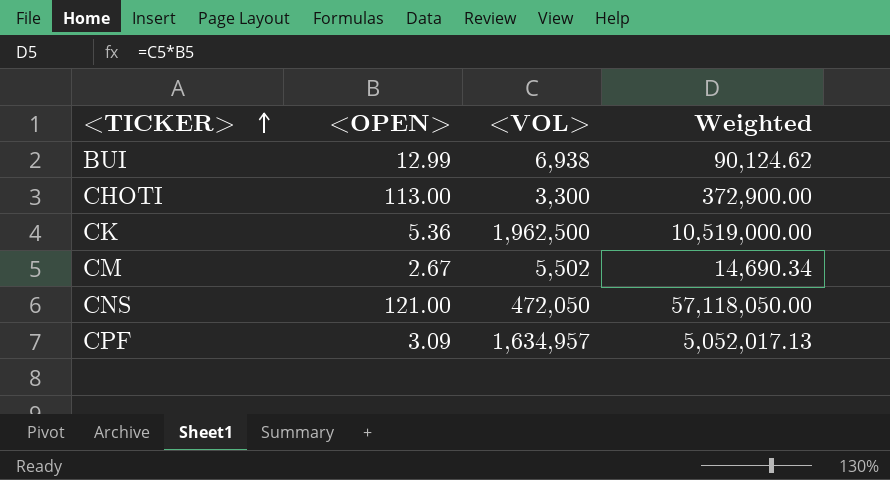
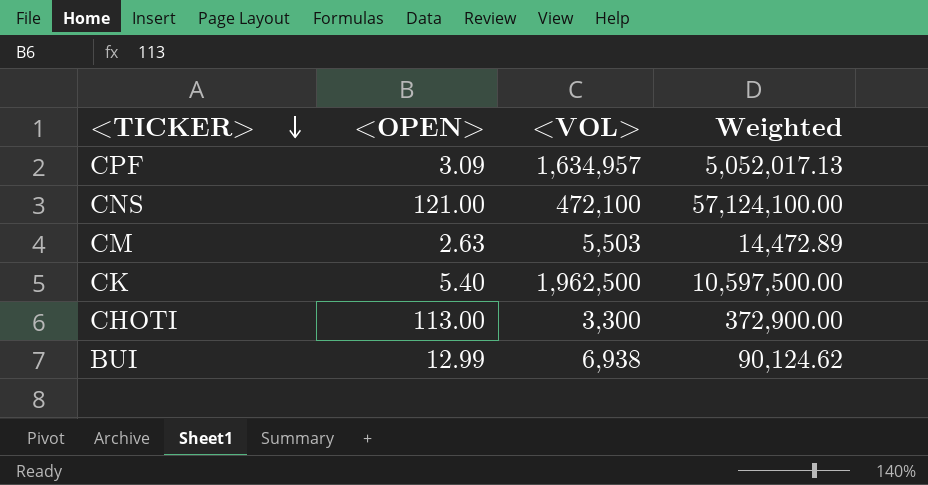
row order: <TICKER> ascending -> <TICKER> descending
CNS | <VOL>: 472,050 -> 472,100
CNS | Weighted: 57,118,050.00 -> 57,124,100.00
CM | <OPEN>: 2.67 -> 2.63
CM | <VOL>: 5,502 -> 5,503
CM | Weighted: 14,690.34 -> 14,472.89
CK | <OPEN>: 5.36 -> 5.40
CK | Weighted: 10,519,000.00 -> 10,597,500.00

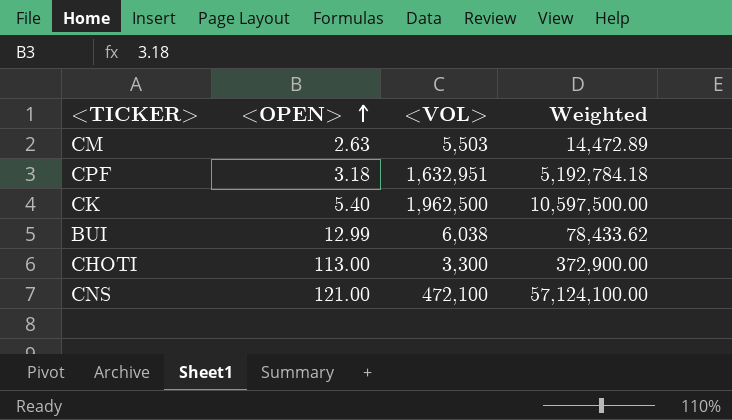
row order: <TICKER> descending -> <OPEN> ascending
CPF | <OPEN>: 3.09 -> 3.18
CPF | <VOL>: 1,634,957 -> 1,632,951
CPF | Weighted: 5,052,017.13 -> 5,192,784.18
BUI | <VOL>: 6,938 -> 6,038
BUI | Weighted: 90,124.62 -> 78,433.62

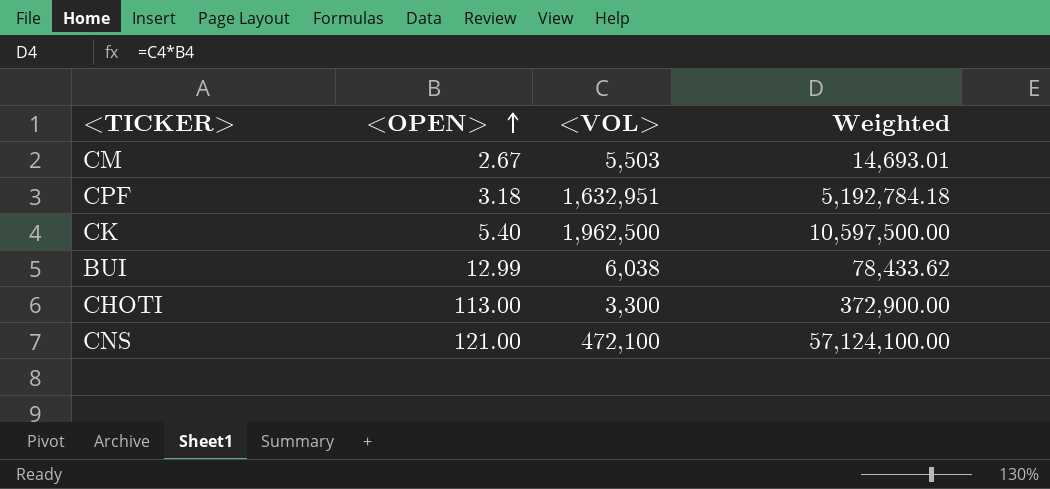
CM | <OPEN>: 2.63 -> 2.67
CM | Weighted: 14,472.89 -> 14,693.01

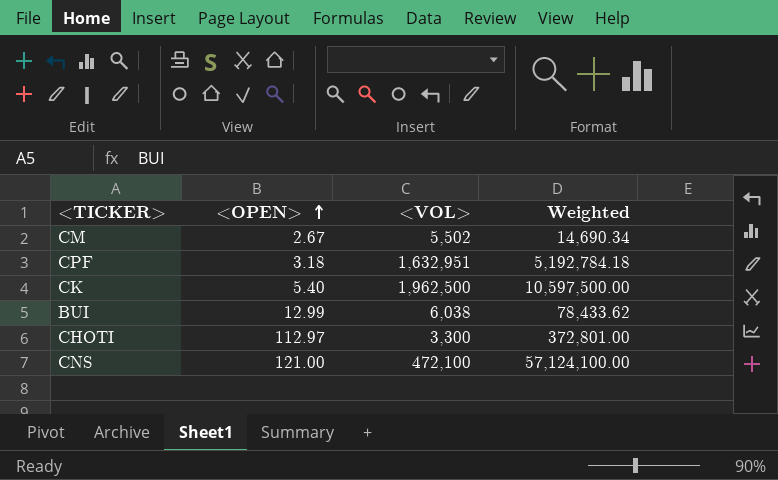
CM | <VOL>: 5,503 -> 5,502
CM | Weighted: 14,693.01 -> 14,690.34
CHOTI | <OPEN>: 113.00 -> 112.97
CHOTI | Weighted: 372,900.00 -> 372,801.00

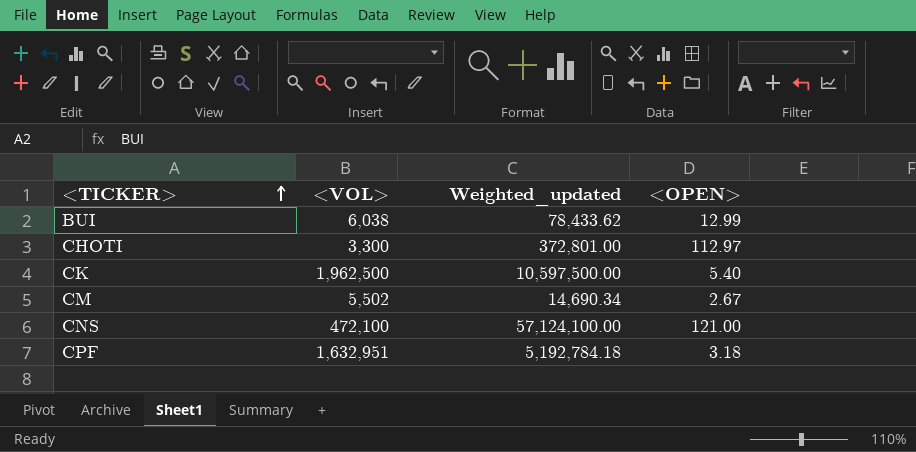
row order: <OPEN> ascending -> <TICKER> ascending
column name: Weighted -> Weighted_updated
column <OPEN> | position: 2 -> 4

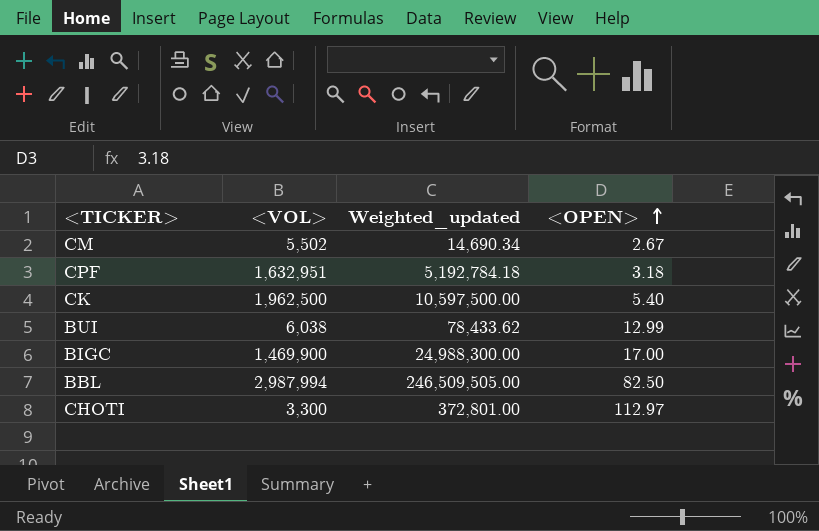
row order: <TICKER> ascending -> <OPEN> ascending
row CNS: 472,100 | 57,124,100.00 | 121.00 -> none
row BIGC: none -> 1,469,900 | 24,988,300.00 | 17.00
row BBL: none -> 2,987,994 | 246,509,505.00 | 82.50

